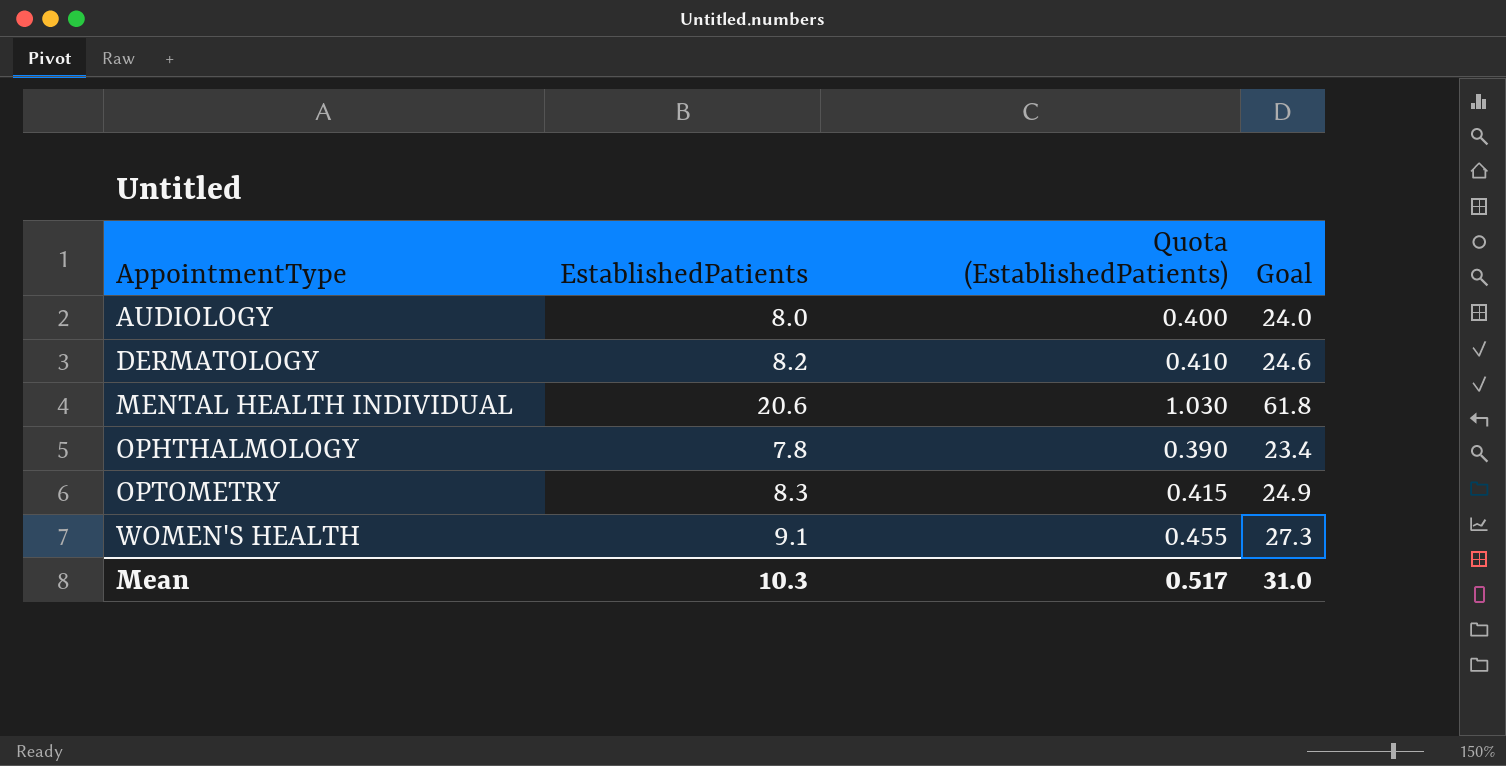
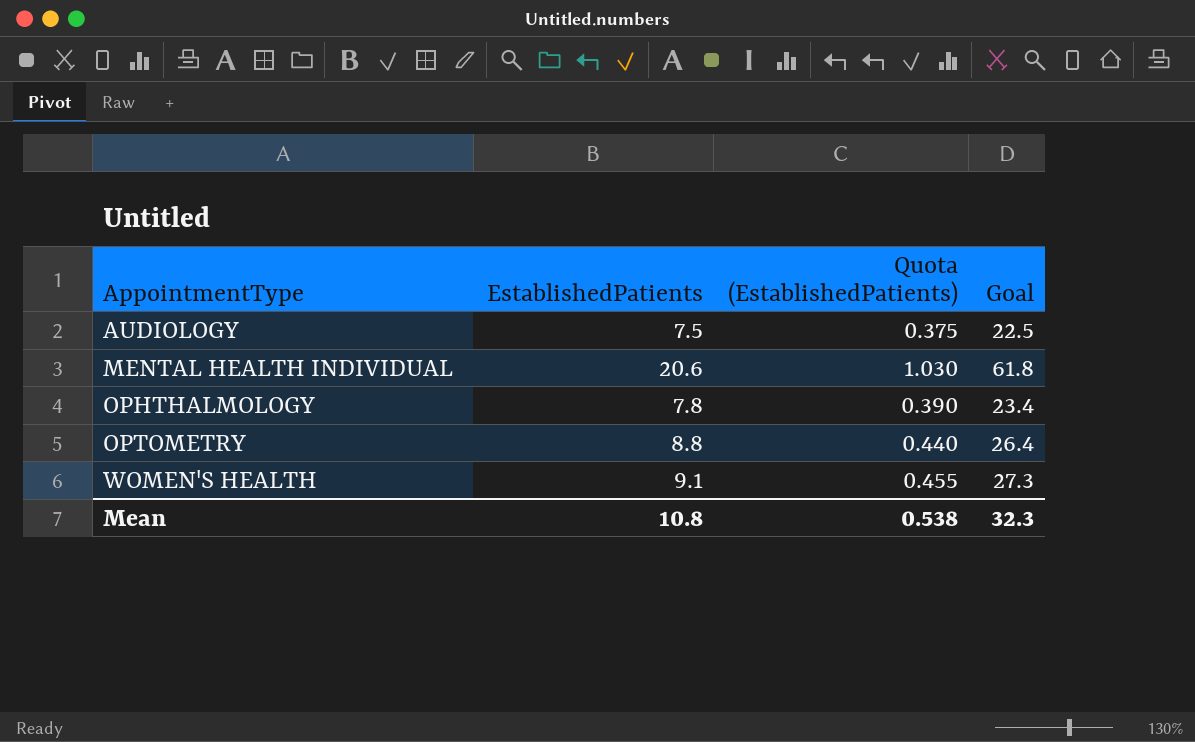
row DERMATOLOGY: 8.2 | 0.410 | 24.6 -> none
AUDIOLOGY | EstablishedPatients: 8.0 -> 7.5
AUDIOLOGY | Quota (EstablishedPatients): 0.400 -> 0.375
AUDIOLOGY | Goal: 24.0 -> 22.5
OPTOMETRY | EstablishedPatients: 8.3 -> 8.8
OPTOMETRY | Quota (EstablishedPatients): 0.415 -> 0.440
OPTOMETRY | Goal: 24.9 -> 26.4
Mean | EstablishedPatients: 10.3 -> 10.8
Mean | Quota (EstablishedPatients): 0.517 -> 0.538
Mean | Goal: 31.0 -> 32.3

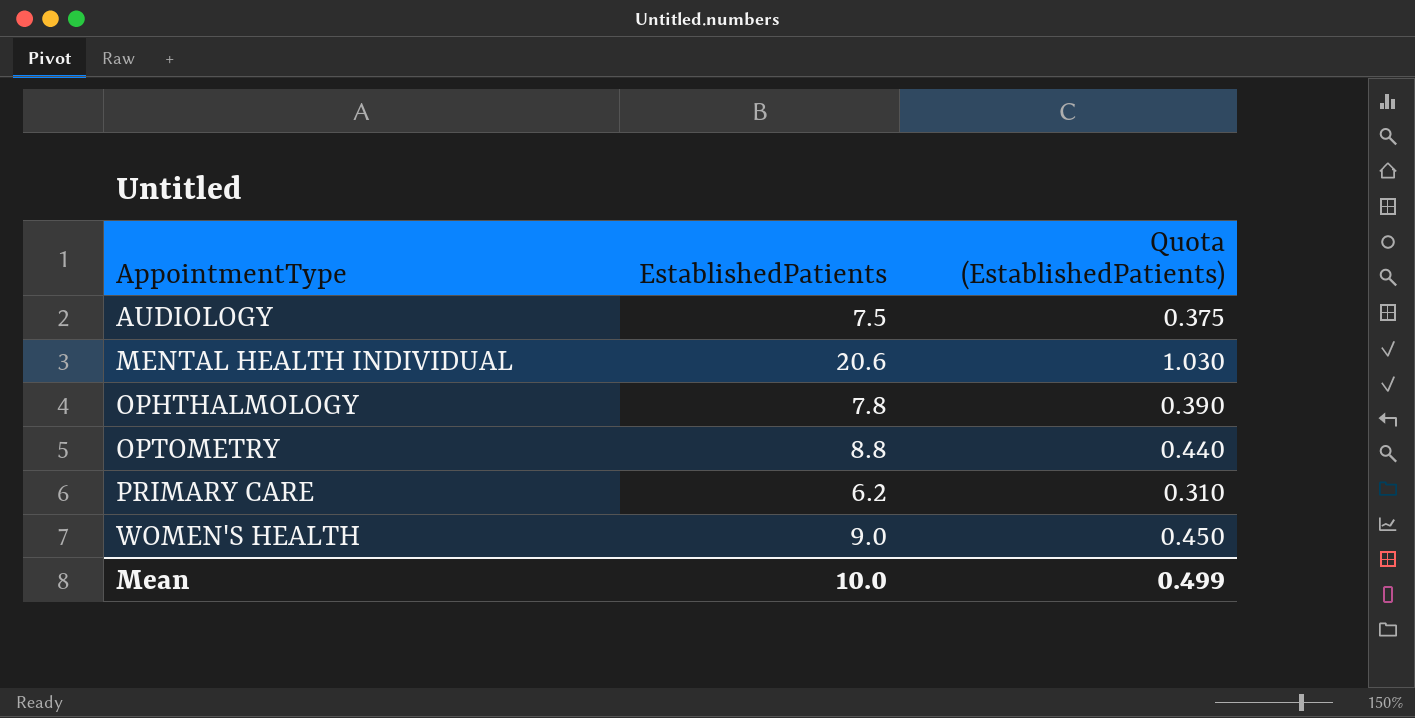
column Goal | formula: [EstablishedPatients] * 3 -> none
row PRIMARY CARE: none -> 6.2 | 0.310
WOMEN'S HEALTH | EstablishedPatients: 9.1 -> 9.0
WOMEN'S HEALTH | Quota (EstablishedPatients): 0.455 -> 0.450
Mean | EstablishedPatients: 10.8 -> 10.0
Mean | Quota (EstablishedPatients): 0.538 -> 0.499

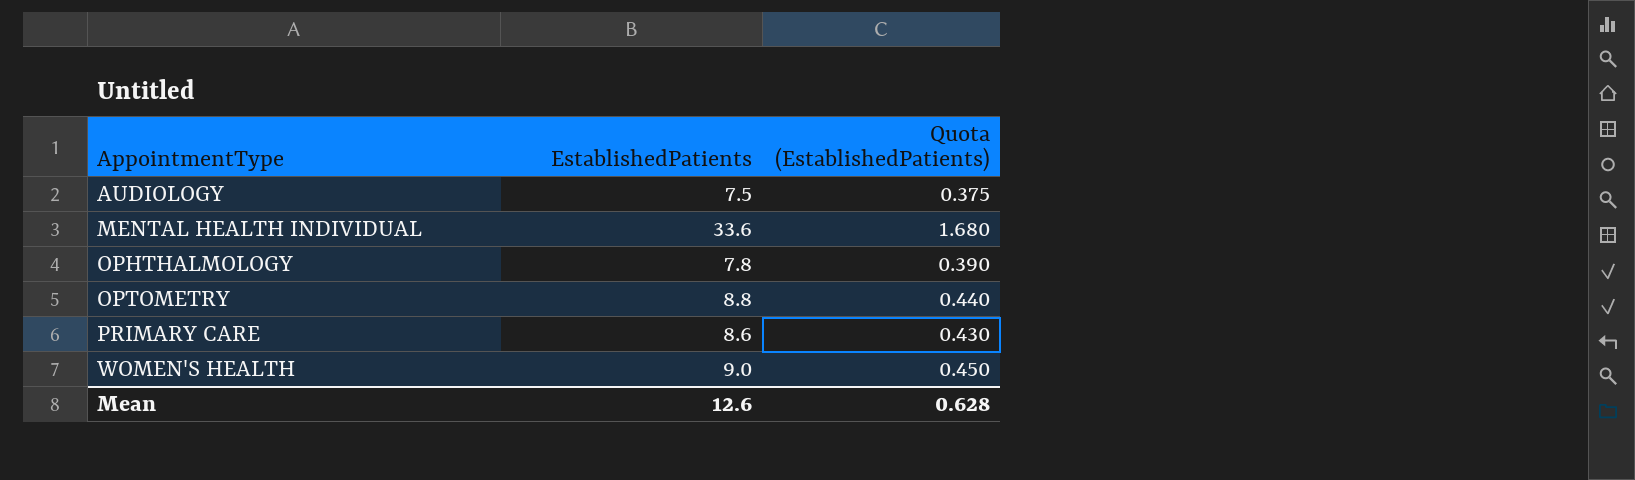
MENTAL HEALTH INDIVIDUAL | EstablishedPatients: 20.6 -> 33.6
MENTAL HEALTH INDIVIDUAL | Quota (EstablishedPatients): 1.030 -> 1.680
PRIMARY CARE | EstablishedPatients: 6.2 -> 8.6
PRIMARY CARE | Quota (EstablishedPatients): 0.310 -> 0.430
Mean | EstablishedPatients: 10.0 -> 12.6
Mean | Quota (EstablishedPatients): 0.499 -> 0.628

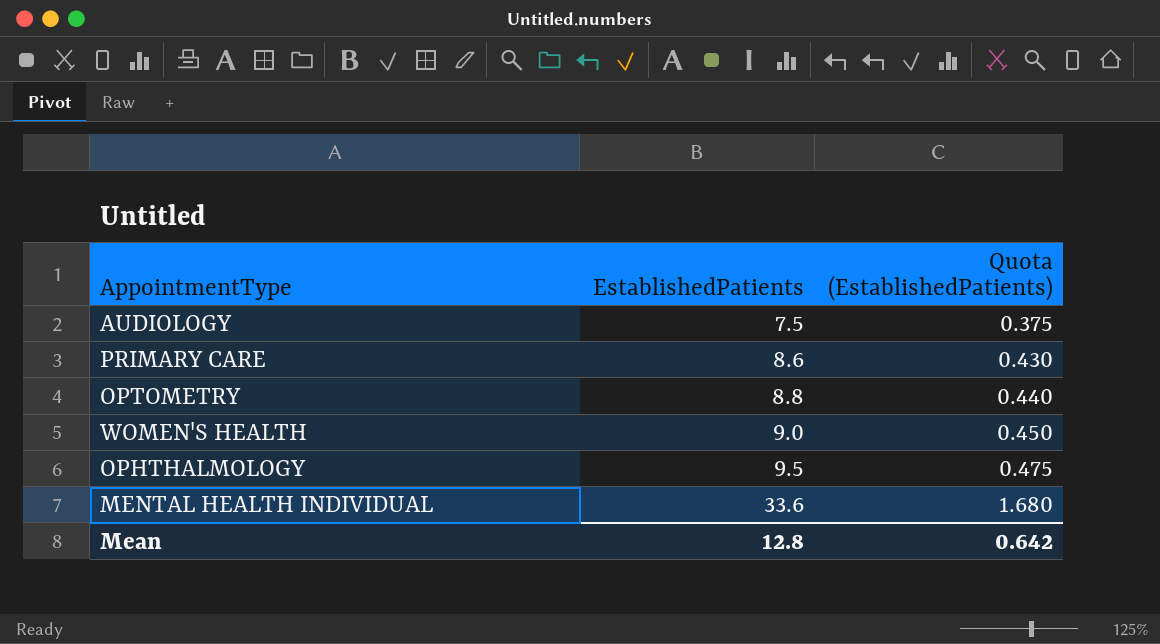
row order: AppointmentType ascending -> EstablishedPatients ascending
OPHTHALMOLOGY | EstablishedPatients: 7.8 -> 9.5
OPHTHALMOLOGY | Quota (EstablishedPatients): 0.390 -> 0.475
Mean | EstablishedPatients: 12.6 -> 12.8
Mean | Quota (EstablishedPatients): 0.628 -> 0.642

